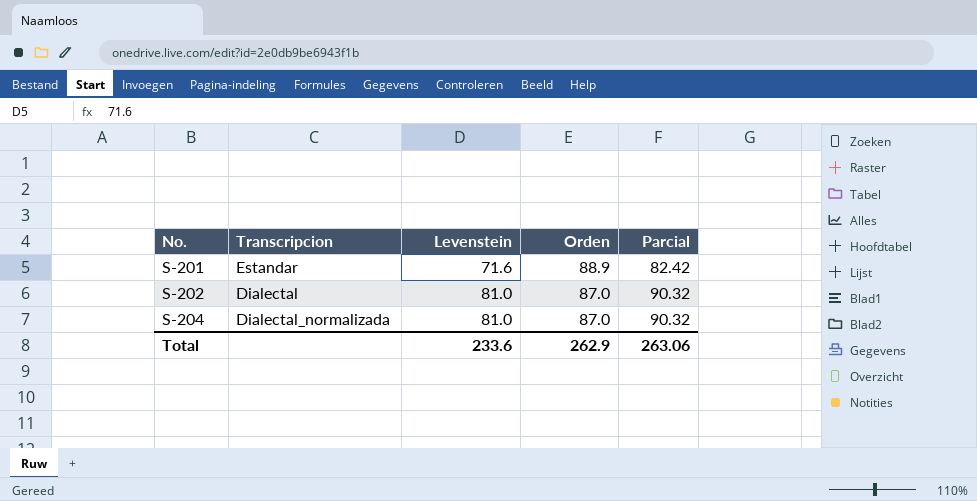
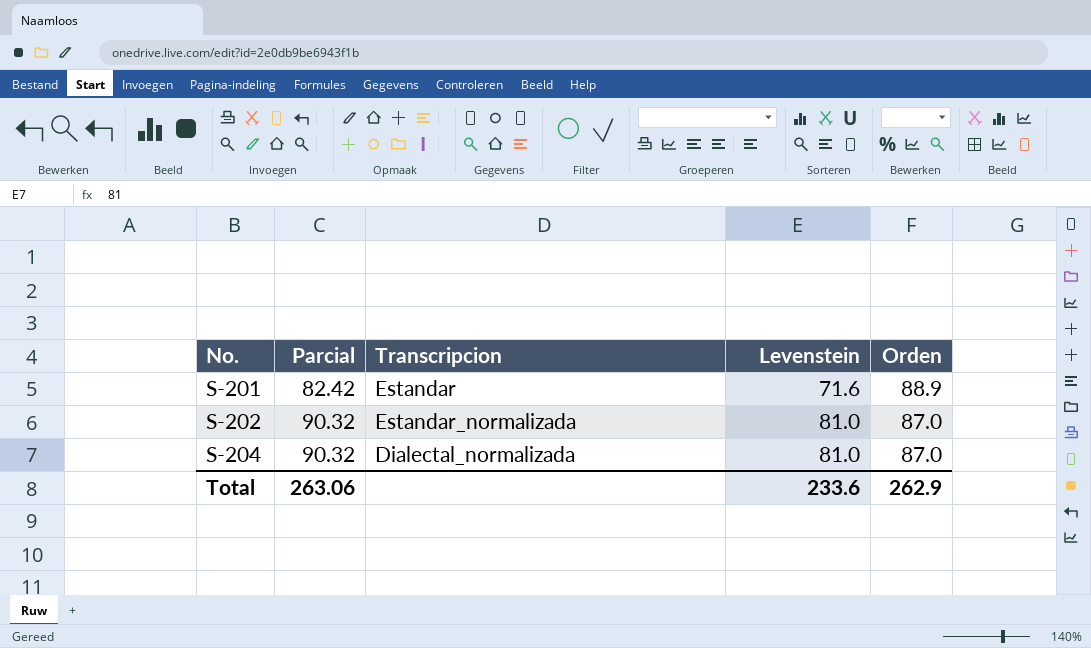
column Parcial | position: 5 -> 2
S-202 | Transcripcion: Dialectal -> Estandar_normalizada

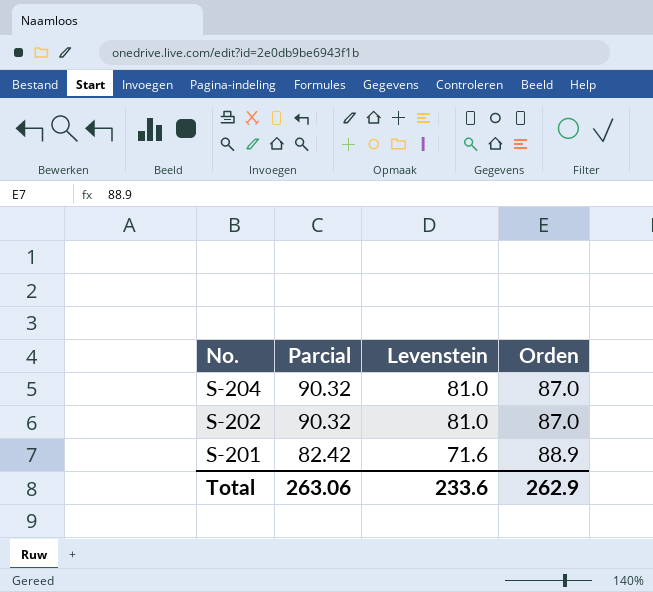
row order: No. ascending -> No. descending
column Transcripcion | position: 3 -> none

